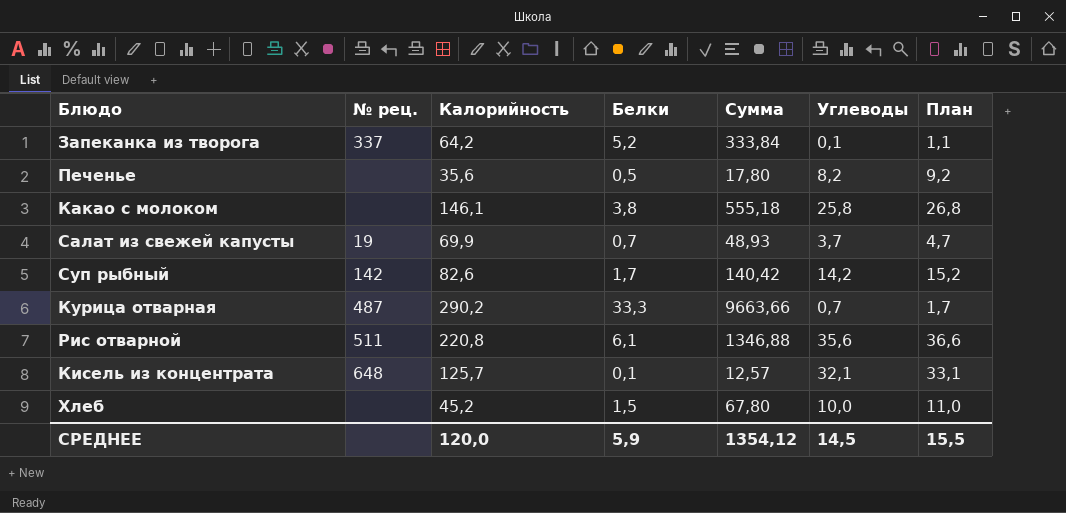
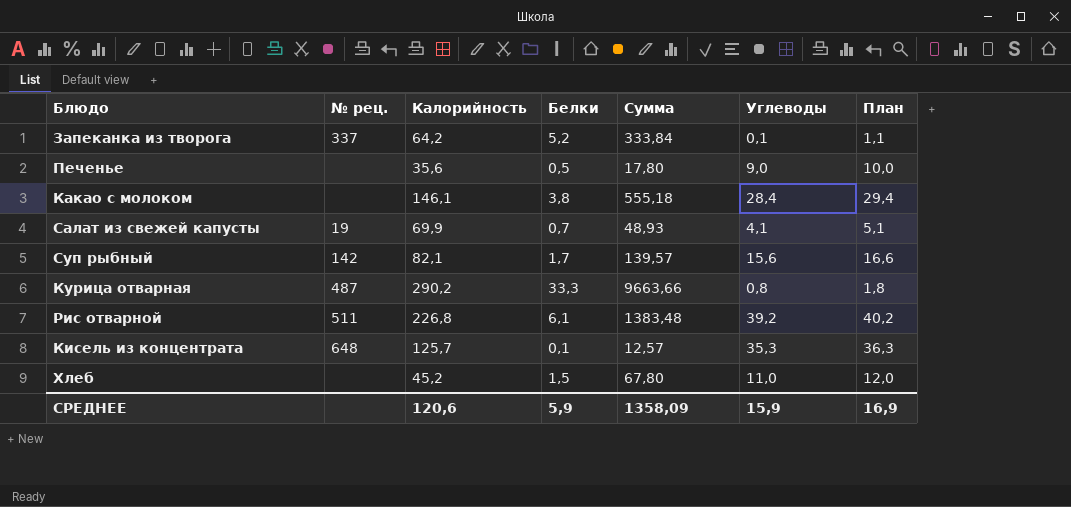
Печенье | Углеводы: 8,2 -> 9,0
Печенье | План: 9,2 -> 10,0
Какао с молоком | Углеводы: 25,8 -> 28,4
Какао с молоком | План: 26,8 -> 29,4
Салат из свежей капусты | Углеводы: 3,7 -> 4,1
Салат из свежей капусты | План: 4,7 -> 5,1
Суп рыбный | Калорийность: 82,6 -> 82,1
Суп рыбный | Сумма: 140,42 -> 139,57
Суп рыбный | Углеводы: 14,2 -> 15,6
Суп рыбный | План: 15,2 -> 16,6
Курица отварная | Углеводы: 0,7 -> 0,8
Курица отварная | План: 1,7 -> 1,8
Рис отварной | Калорийность: 220,8 -> 226,8
Рис отварной | Сумма: 1346,88 -> 1383,48
Рис отварной | Углеводы: 35,6 -> 39,2
Рис отварной | План: 36,6 -> 40,2
Кисель из концентрата | Углеводы: 32,1 -> 35,3
Кисель из концентрата | План: 33,1 -> 36,3
Хлеб | Углеводы: 10,0 -> 11,0
Хлеб | План: 11,0 -> 12,0
СРЕДНЕЕ | Калорийность: 120,0 -> 120,6
СРЕДНЕЕ | Сумма: 1354,12 -> 1358,09
СРЕДНЕЕ | Углеводы: 14,5 -> 15,9
СРЕДНЕЕ | План: 15,5 -> 16,9

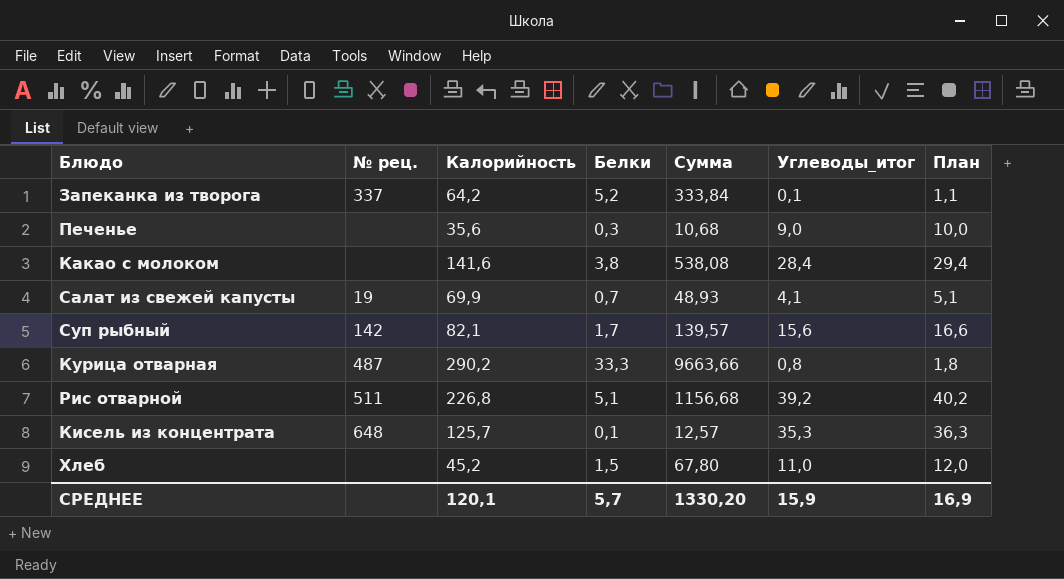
column name: Углеводы -> Углеводы_итог
Печенье | Белки: 0,5 -> 0,3
Печенье | Сумма: 17,80 -> 10,68
Какао с молоком | Калорийность: 146,1 -> 141,6
Какао с молоком | Сумма: 555,18 -> 538,08
Рис отварной | Белки: 6,1 -> 5,1
Рис отварной | Сумма: 1383,48 -> 1156,68
СРЕДНЕЕ | Калорийность: 120,6 -> 120,1
СРЕДНЕЕ | Белки: 5,9 -> 5,7
СРЕДНЕЕ | Сумма: 1358,09 -> 1330,20

